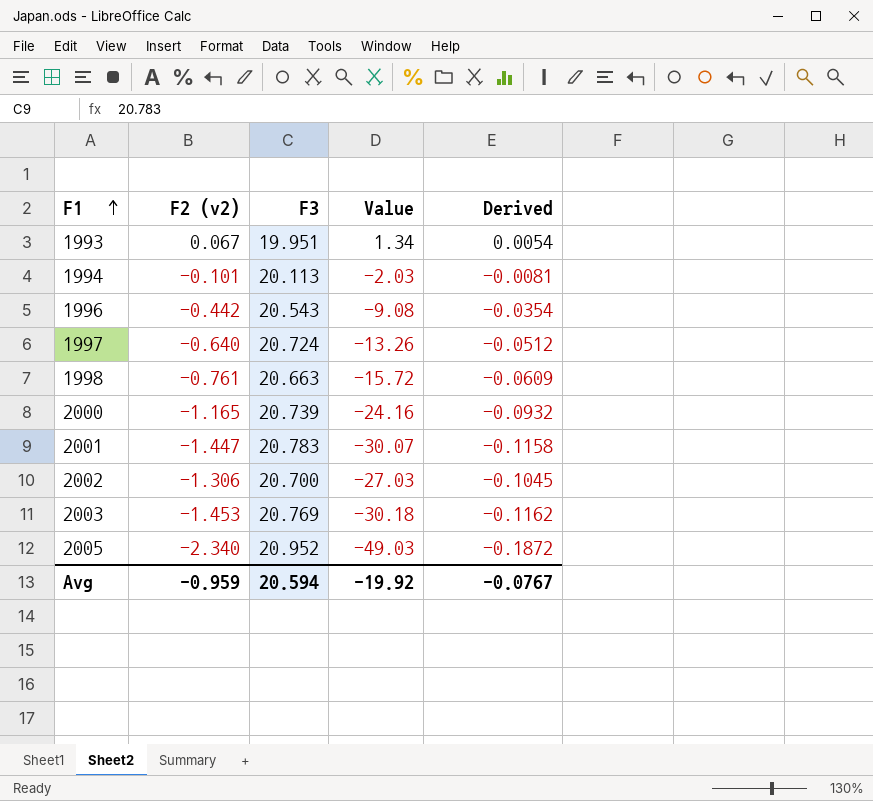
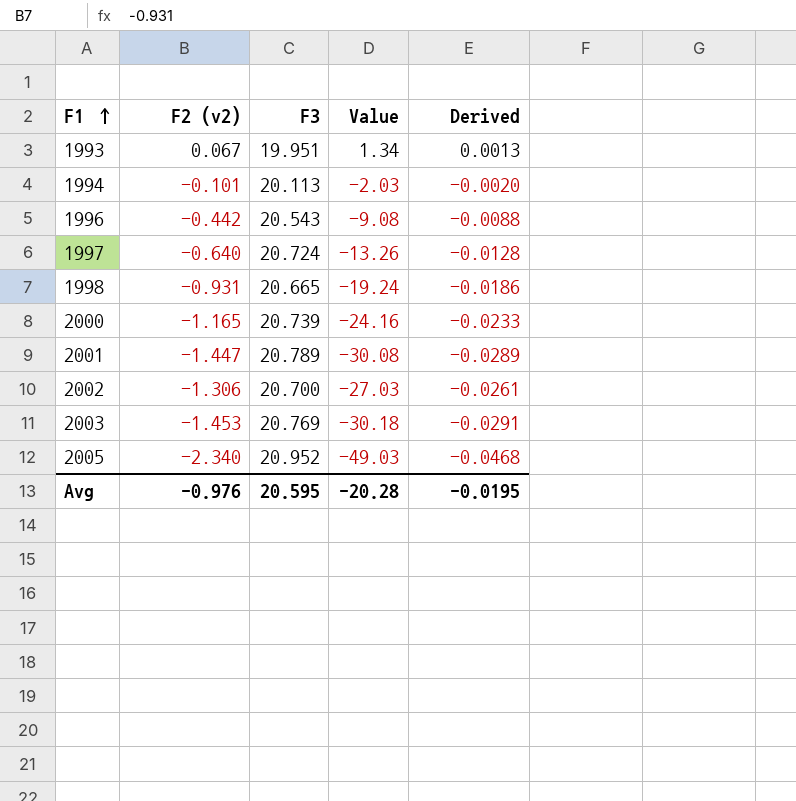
column Derived | formula: [F2 (v2)] * 0.08 -> [F2 (v2)] * 0.02
1998 | F2 (v2): -0.761 -> -0.931
1998 | F3: 20.663 -> 20.665
1998 | Value: -15.72 -> -19.24
2001 | F3: 20.783 -> 20.789
2001 | Value: -30.07 -> -30.08
Avg | F2 (v2): -0.959 -> -0.976
Avg | F3: 20.594 -> 20.595
Avg | Value: -19.92 -> -20.28
Avg | Derived: -0.0767 -> -0.0195

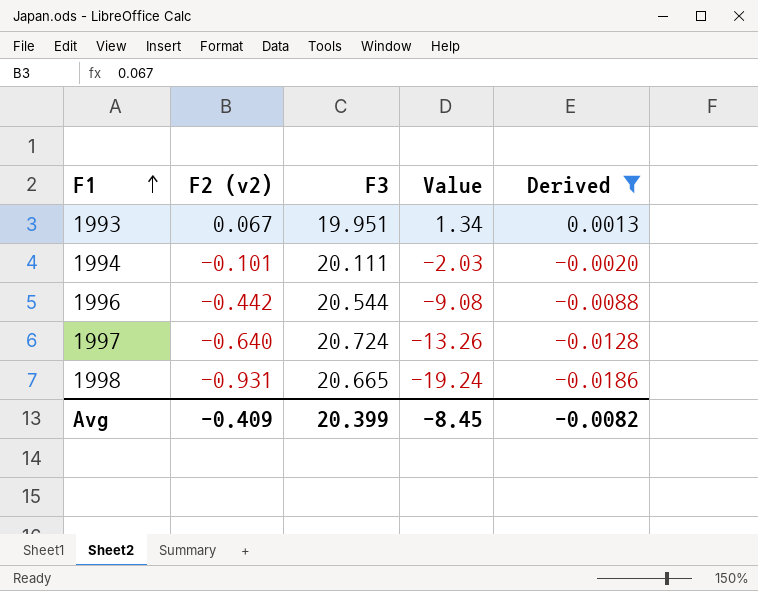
filter: none -> Derived >= -0.0186
1994 | F3: 20.113 -> 20.111
1996 | F3: 20.543 -> 20.544
Avg | F2 (v2): -0.976 -> -0.409
Avg | F3: 20.595 -> 20.399
Avg | Value: -20.28 -> -8.45
Avg | Derived: -0.0195 -> -0.0082

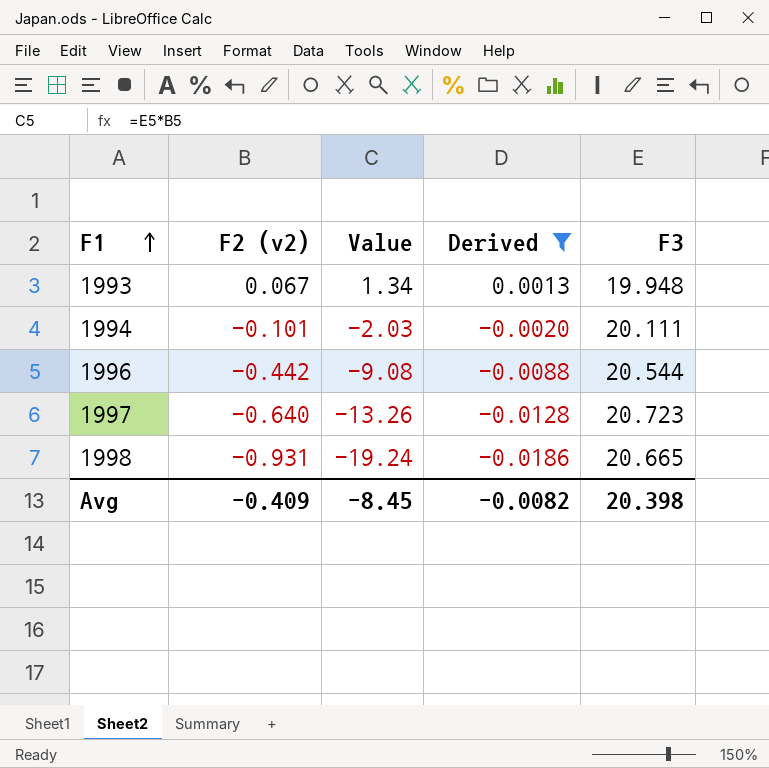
column F3 | position: 3 -> 5
1993 | F3: 19.951 -> 19.948
1997 | F3: 20.724 -> 20.723
Avg | F3: 20.399 -> 20.398

